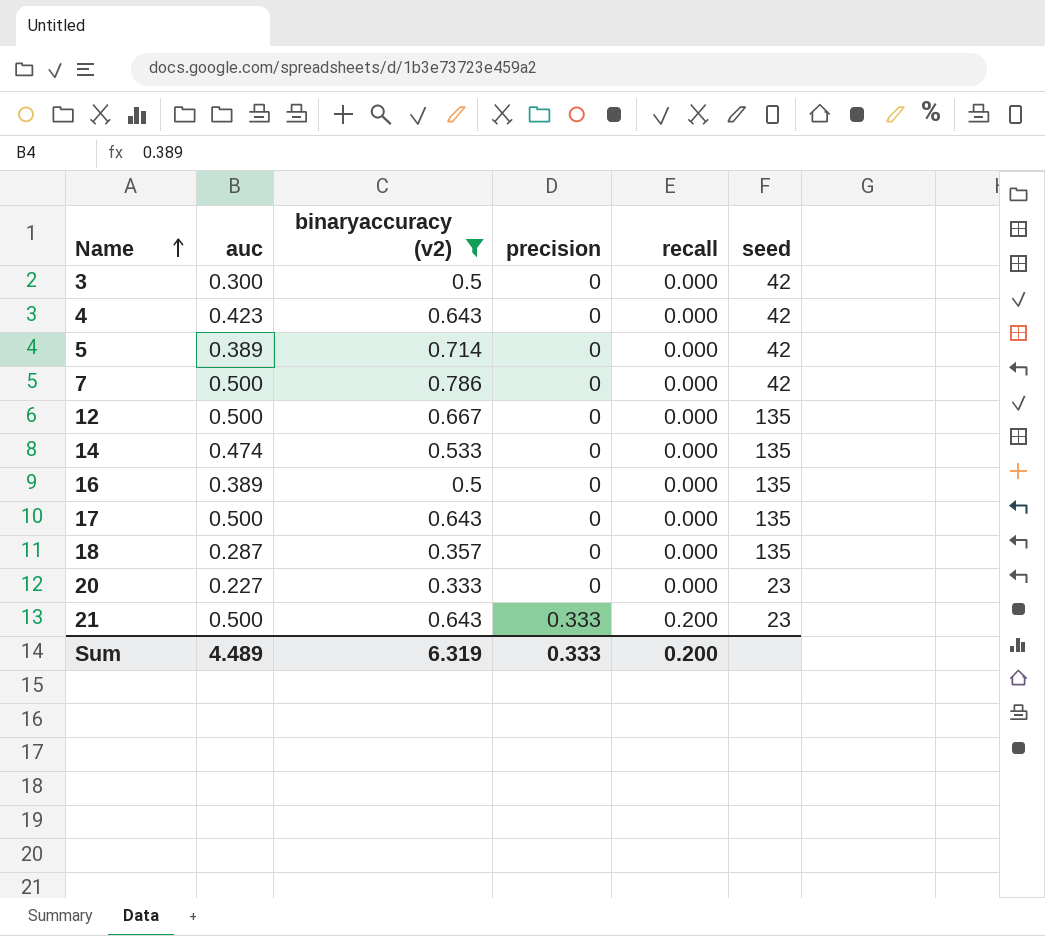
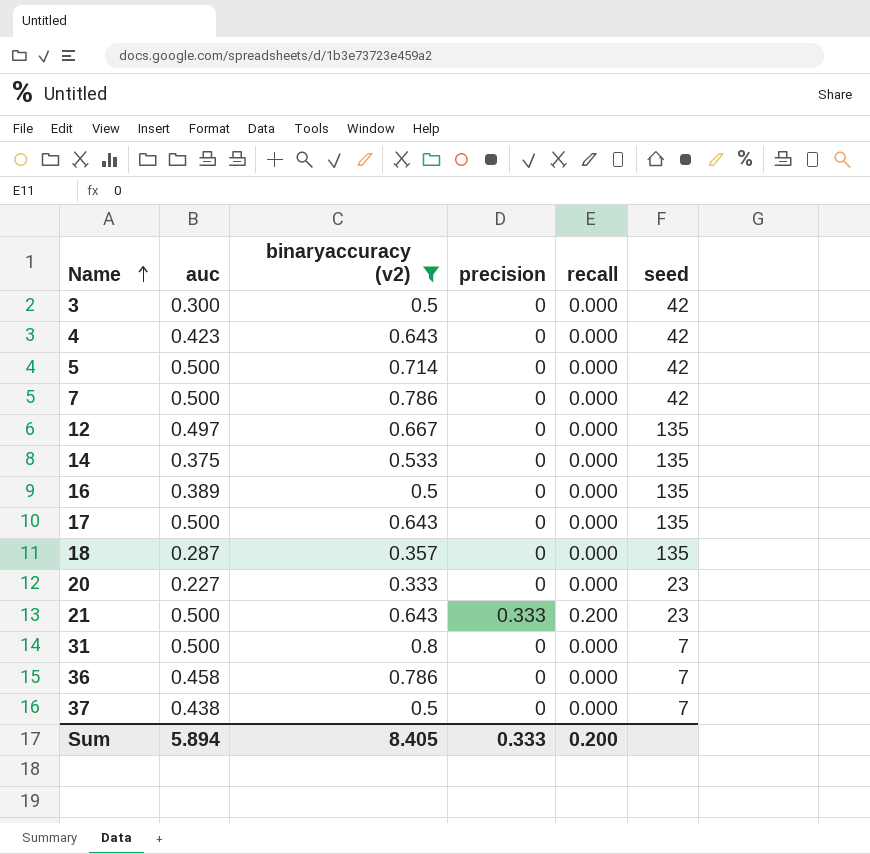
5 | auc: 0.389 -> 0.500
12 | auc: 0.500 -> 0.497
14 | auc: 0.474 -> 0.375
row 31: none -> 0.500 | 0.8 | 0 | 0.000 | 7
row 36: none -> 0.458 | 0.786 | 0 | 0.000 | 7
row 37: none -> 0.438 | 0.5 | 0 | 0.000 | 7
Sum | auc: 4.489 -> 5.894
Sum | binaryaccuracy (v2): 6.319 -> 8.405

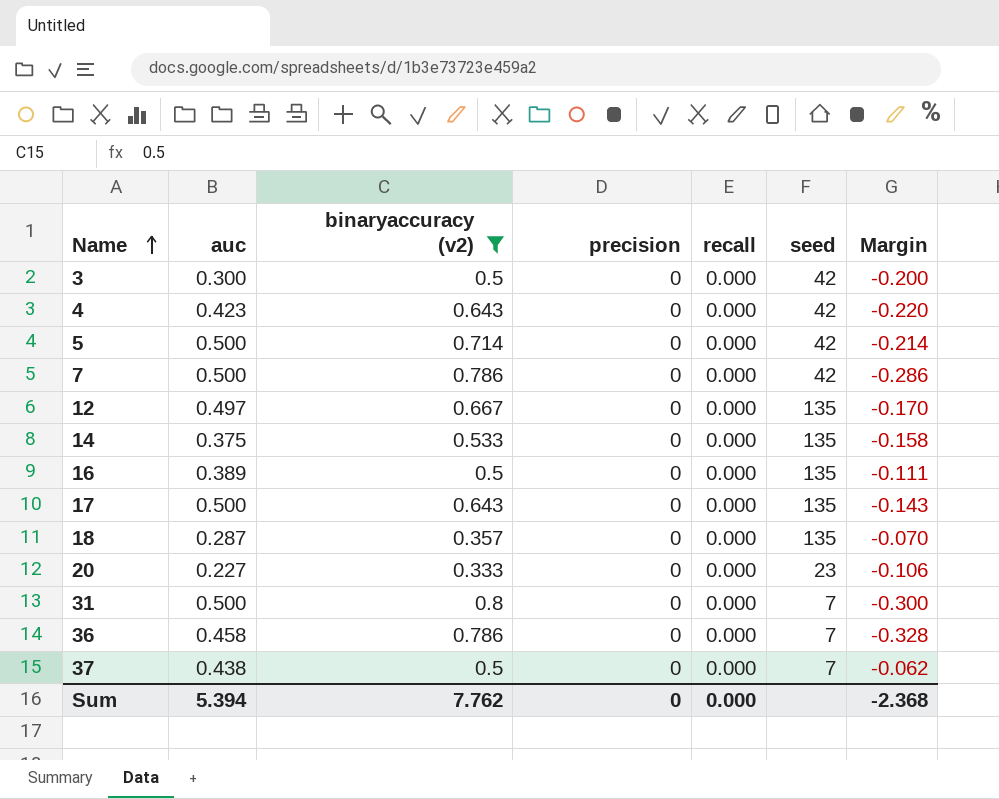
column Margin | formula: none -> [auc] - [binaryaccuracy (v2)]
row 21: 0.500 | 0.643 | 0.333 | 0.200 | 23 -> none
Sum | auc: 5.894 -> 5.394
Sum | binaryaccuracy (v2): 8.405 -> 7.762
Sum | precision: 0.333 -> 0
Sum | recall: 0.200 -> 0.000

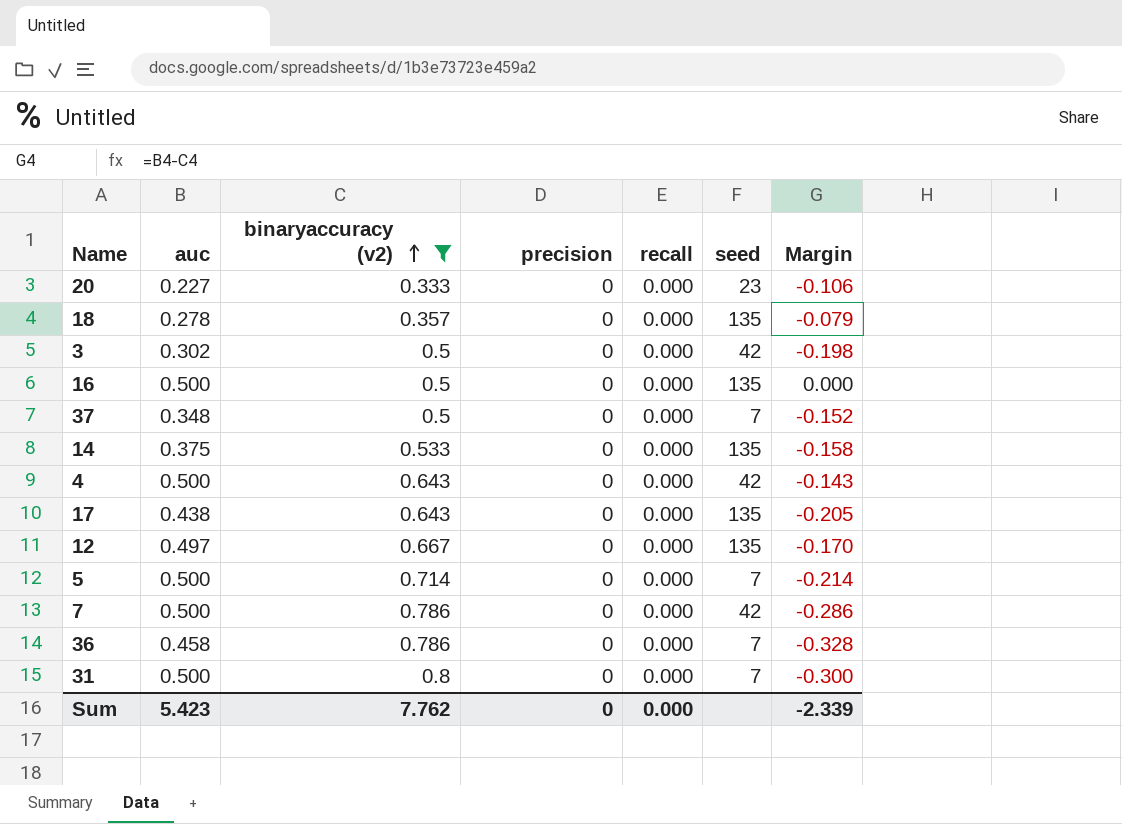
row order: Name ascending -> binaryaccuracy (v2) ascending
18 | auc: 0.287 -> 0.278
18 | Margin: -0.070 -> -0.079
3 | auc: 0.300 -> 0.302
3 | Margin: -0.200 -> -0.198
16 | auc: 0.389 -> 0.500
16 | Margin: -0.111 -> 0.000
37 | auc: 0.438 -> 0.348
37 | Margin: -0.062 -> -0.152
4 | auc: 0.423 -> 0.500
4 | Margin: -0.220 -> -0.143
17 | auc: 0.500 -> 0.438
17 | Margin: -0.143 -> -0.205
5 | seed: 42 -> 7
Sum | auc: 5.394 -> 5.423
Sum | Margin: -2.368 -> -2.339

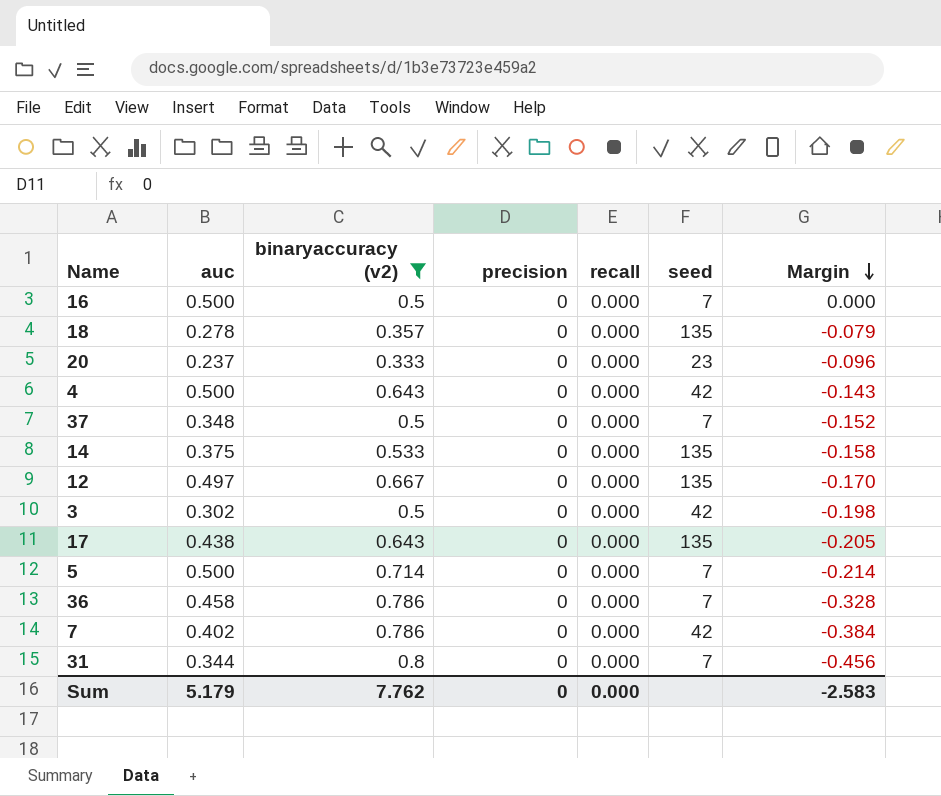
row order: binaryaccuracy (v2) ascending -> Margin descending
16 | seed: 135 -> 7
20 | auc: 0.227 -> 0.237
20 | Margin: -0.106 -> -0.096
7 | auc: 0.500 -> 0.402
7 | Margin: -0.286 -> -0.384
31 | auc: 0.500 -> 0.344
31 | Margin: -0.300 -> -0.456
Sum | auc: 5.423 -> 5.179
Sum | Margin: -2.339 -> -2.583

